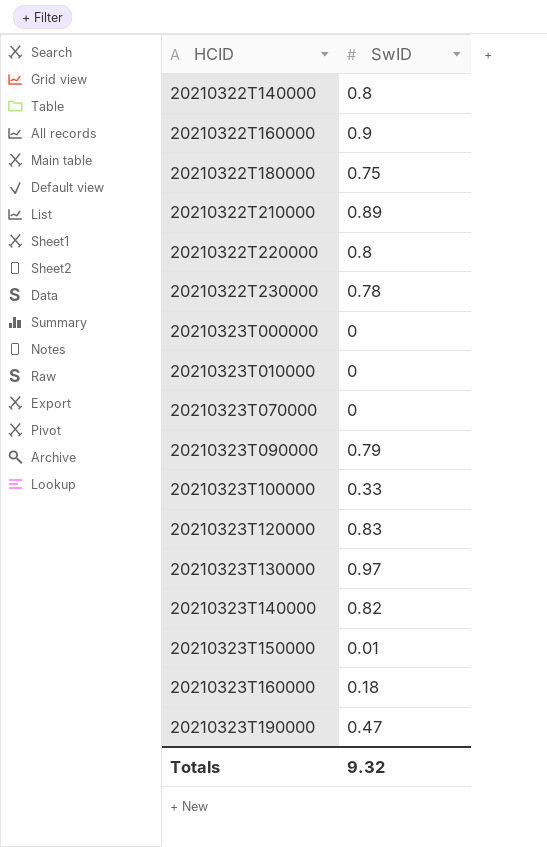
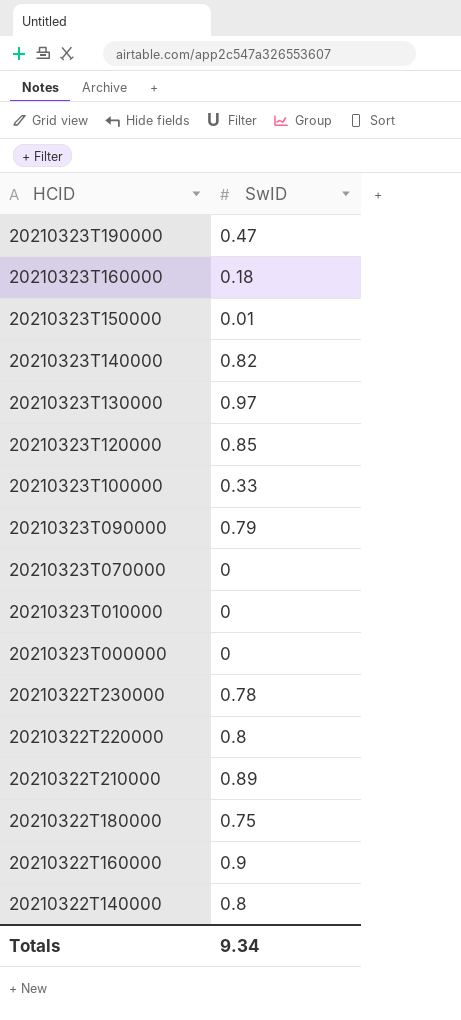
row order: HCID ascending -> HCID descending
20210323T120000 | SwID: 0.83 -> 0.85
Totals | SwID: 9.32 -> 9.34

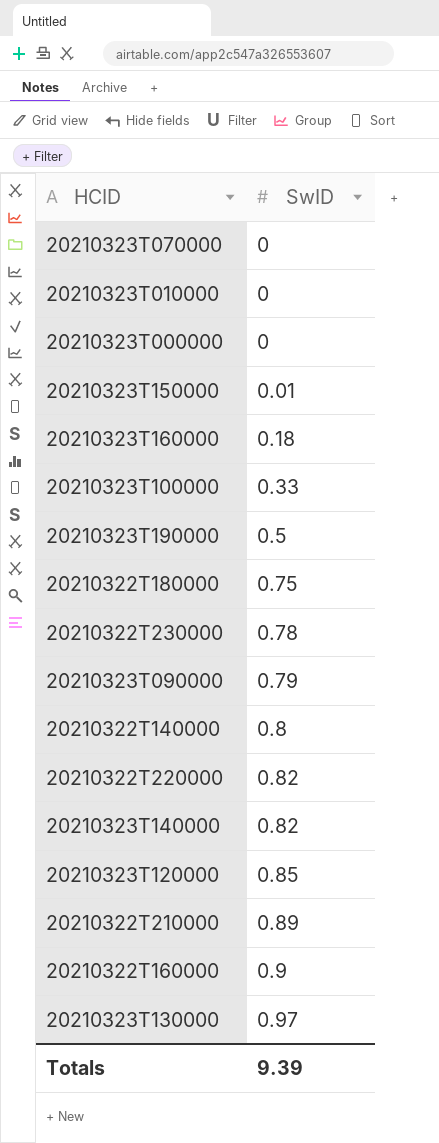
row order: HCID descending -> SwID ascending
20210323T190000 | SwID: 0.47 -> 0.5
20210322T220000 | SwID: 0.8 -> 0.82
Totals | SwID: 9.34 -> 9.39

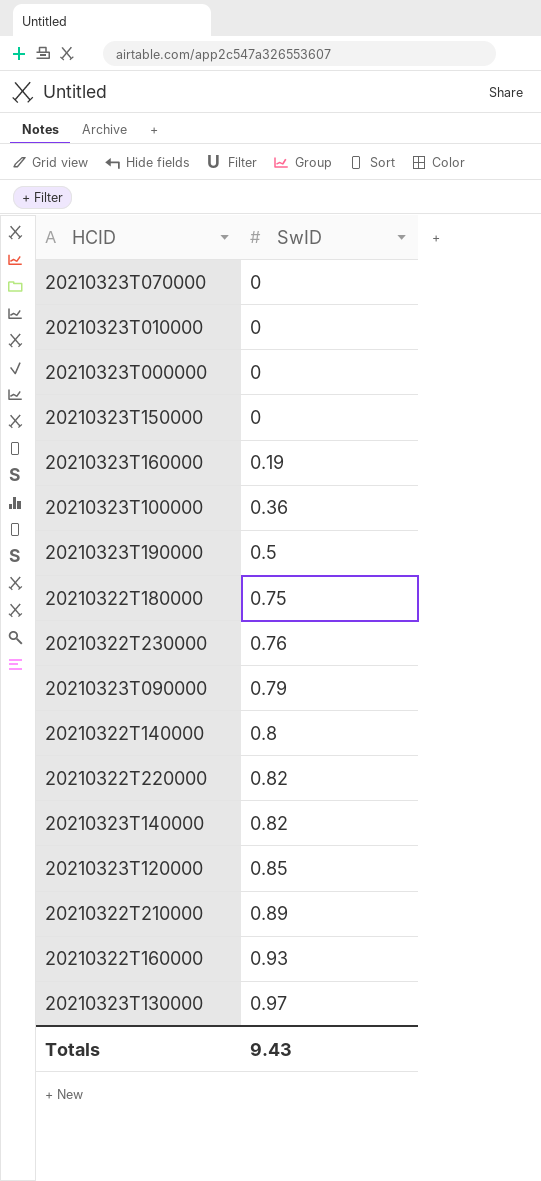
20210323T150000 | SwID: 0.01 -> 0
20210323T160000 | SwID: 0.18 -> 0.19
20210323T100000 | SwID: 0.33 -> 0.36
20210322T230000 | SwID: 0.78 -> 0.76
20210322T160000 | SwID: 0.9 -> 0.93
Totals | SwID: 9.39 -> 9.43

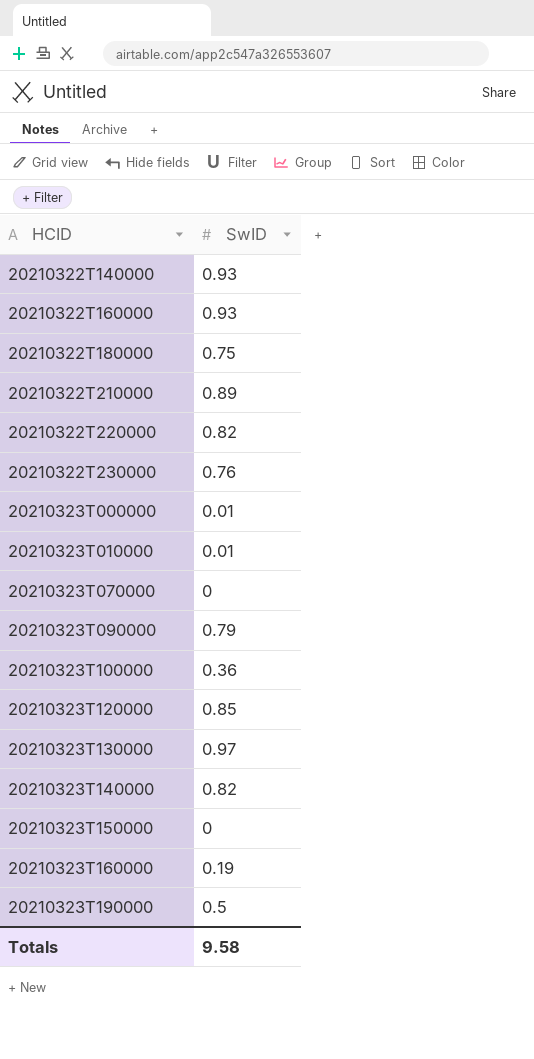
row order: SwID ascending -> HCID ascending
20210322T140000 | SwID: 0.8 -> 0.93
20210323T000000 | SwID: 0 -> 0.01
20210323T010000 | SwID: 0 -> 0.01
Totals | SwID: 9.43 -> 9.58

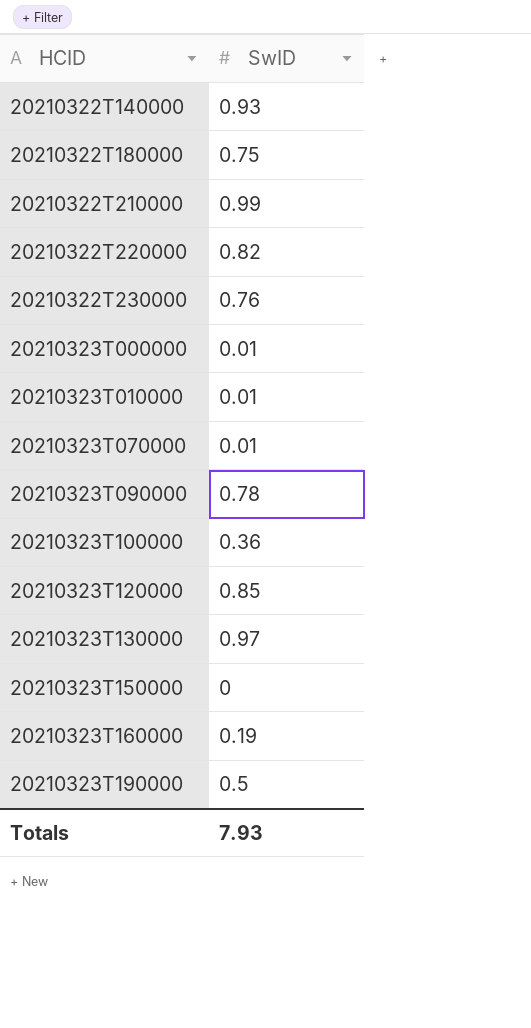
row 20210322T160000: 0.93 -> none
row 20210323T140000: 0.82 -> none
20210322T210000 | SwID: 0.89 -> 0.99
20210323T070000 | SwID: 0 -> 0.01
20210323T090000 | SwID: 0.79 -> 0.78
Totals | SwID: 9.58 -> 7.93

